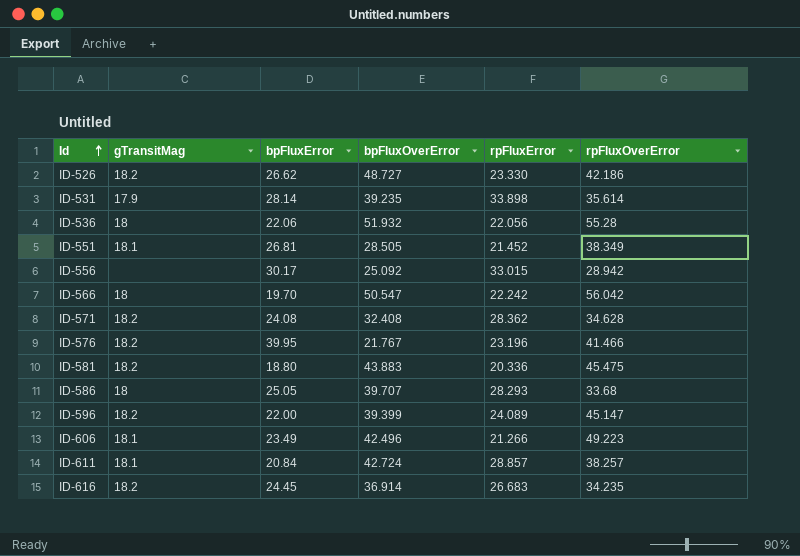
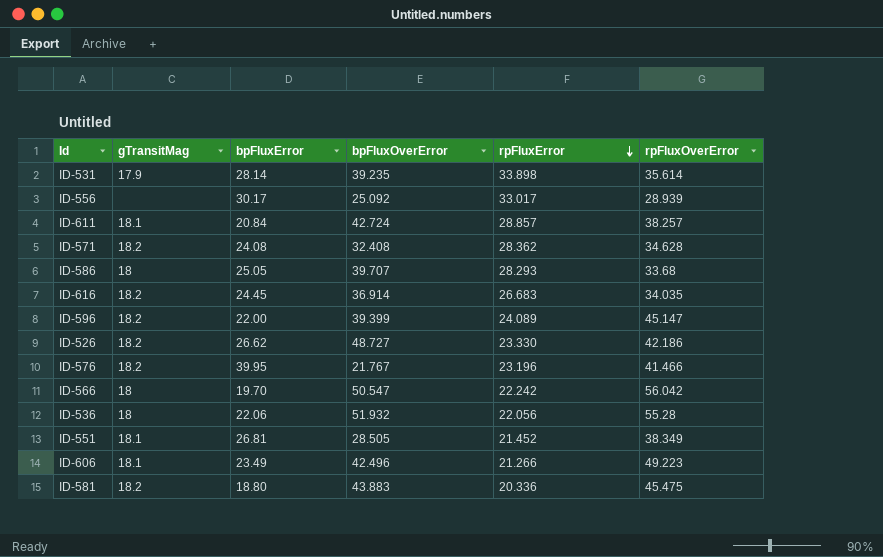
row order: Id ascending -> rpFluxError descending
ID-556 | rpFluxError: 33.015 -> 33.017
ID-556 | rpFluxOverError: 28.942 -> 28.939
ID-616 | rpFluxOverError: 34.235 -> 34.035

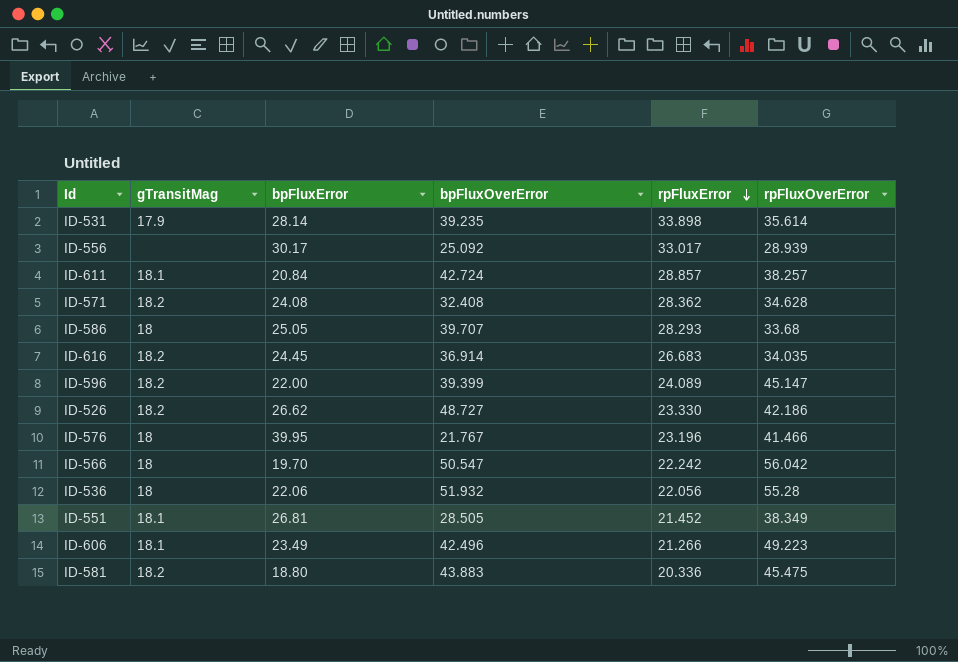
ID-576 | gTransitMag: 18.2 -> 18

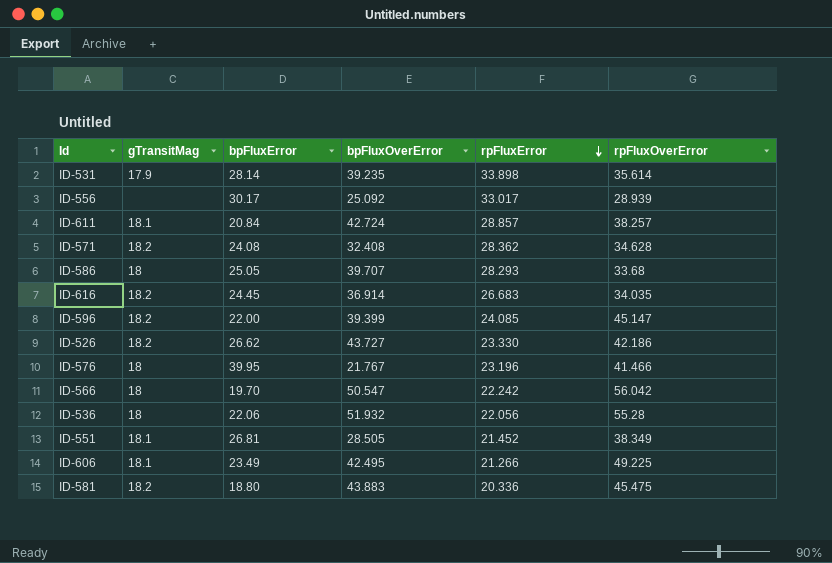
ID-596 | rpFluxError: 24.089 -> 24.085
ID-526 | bpFluxOverError: 48.727 -> 43.727
ID-606 | bpFluxOverError: 42.496 -> 42.495
ID-606 | rpFluxOverError: 49.223 -> 49.225

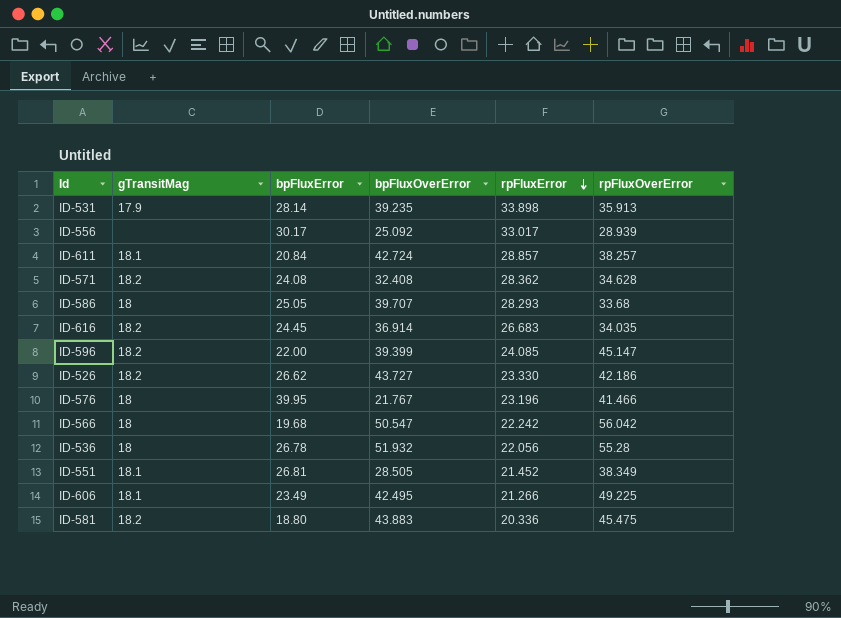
ID-531 | rpFluxOverError: 35.614 -> 35.913
ID-566 | bpFluxError: 19.70 -> 19.68
ID-536 | bpFluxError: 22.06 -> 26.78

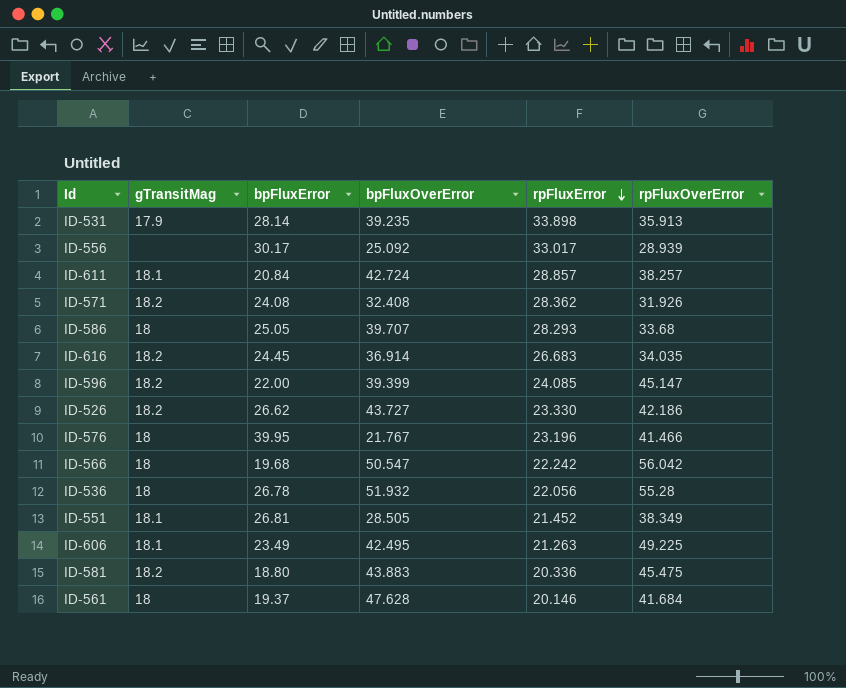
ID-571 | rpFluxOverError: 34.628 -> 31.926
ID-606 | rpFluxError: 21.266 -> 21.263
row ID-561: none -> 18 | 19.37 | 47.628 | 20.146 | 41.684

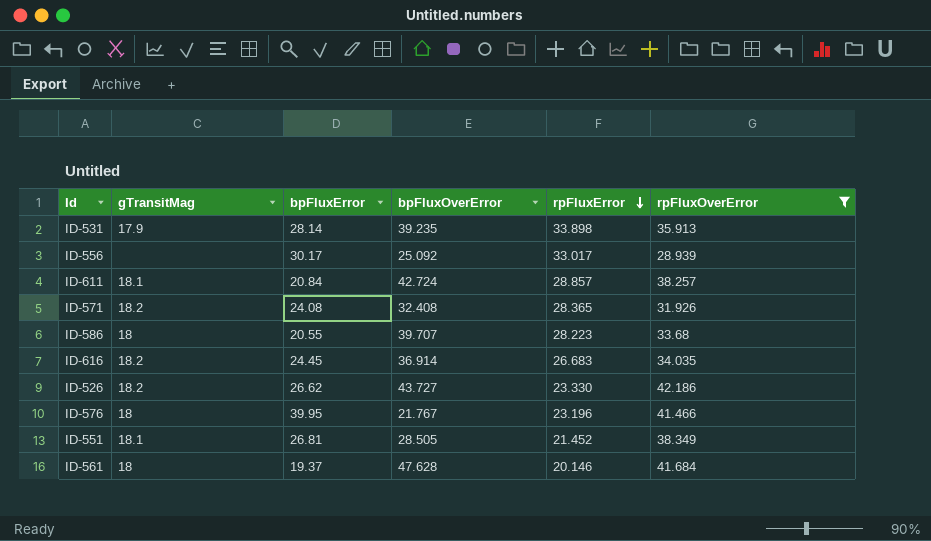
filter: none -> rpFluxOverError <= 42.186
ID-571 | rpFluxError: 28.362 -> 28.365
ID-586 | bpFluxError: 25.05 -> 20.55
ID-586 | rpFluxError: 28.293 -> 28.223

